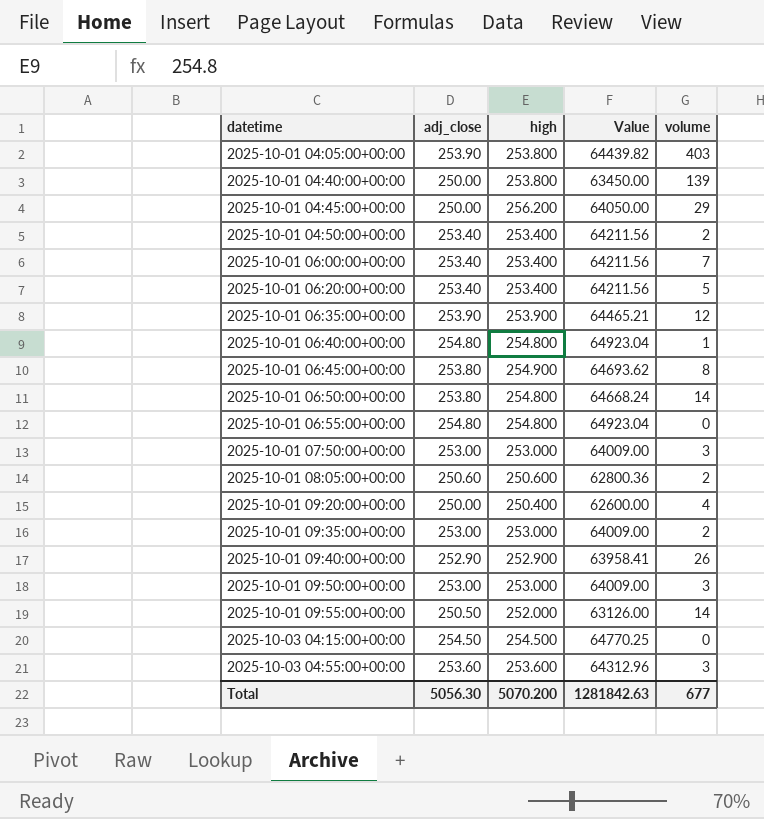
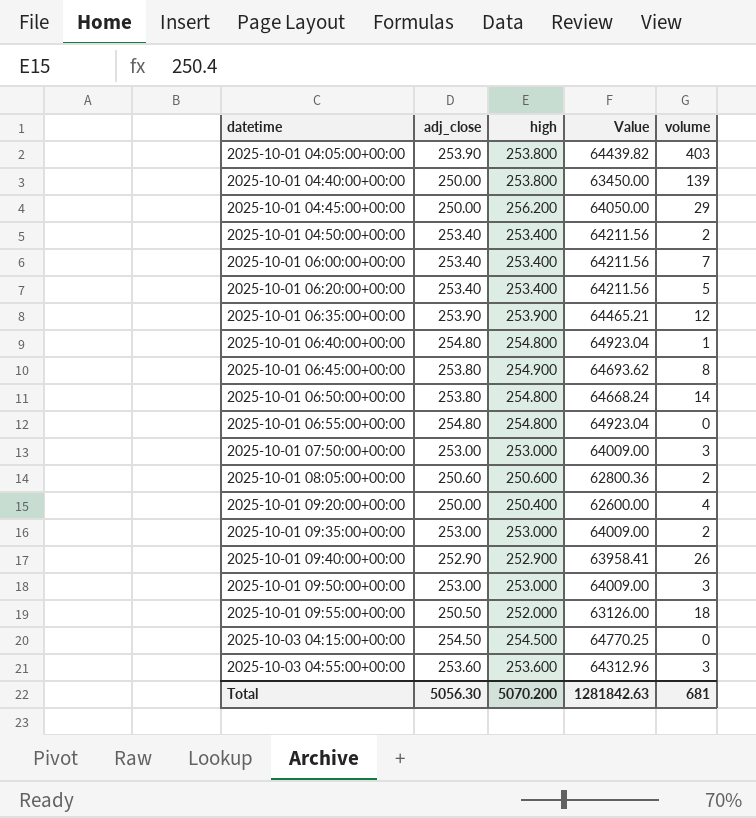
2025-10-01 09:55:00+00:00 | volume: 14 -> 18
Total | volume: 677 -> 681

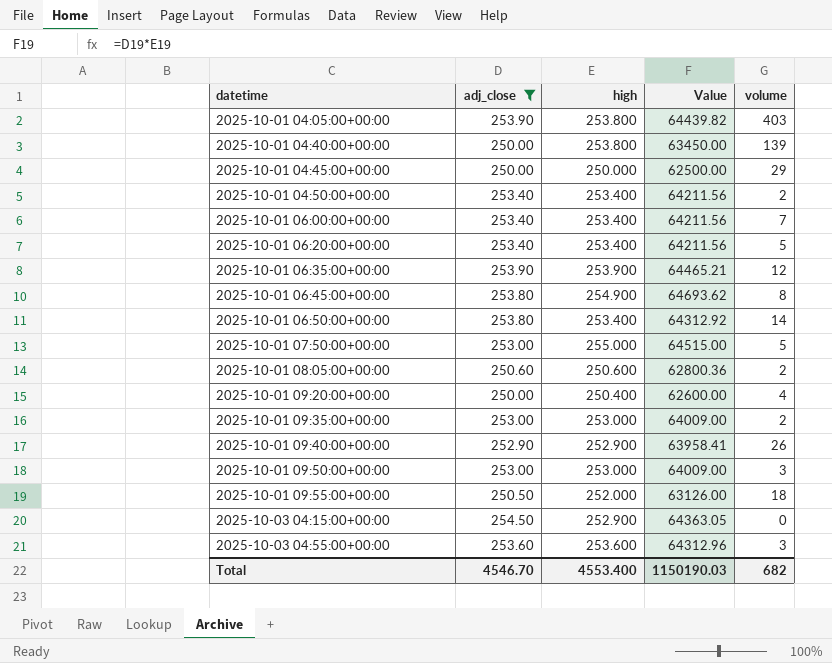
filter: none -> adj_close != 254.80
2025-10-01 04:45:00+00:00 | high: 256.200 -> 250.000
2025-10-01 04:45:00+00:00 | Value: 64050.00 -> 62500.00
2025-10-01 06:50:00+00:00 | high: 254.800 -> 253.400
2025-10-01 06:50:00+00:00 | Value: 64668.24 -> 64312.92
2025-10-01 07:50:00+00:00 | high: 253.000 -> 255.000
2025-10-01 07:50:00+00:00 | Value: 64009.00 -> 64515.00
2025-10-01 07:50:00+00:00 | volume: 3 -> 5
2025-10-03 04:15:00+00:00 | high: 254.500 -> 252.900
2025-10-03 04:15:00+00:00 | Value: 64770.25 -> 64363.05
Total | adj_close: 5056.30 -> 4546.70
Total | high: 5070.200 -> 4553.400
Total | Value: 1281842.63 -> 1150190.03
Total | volume: 681 -> 682

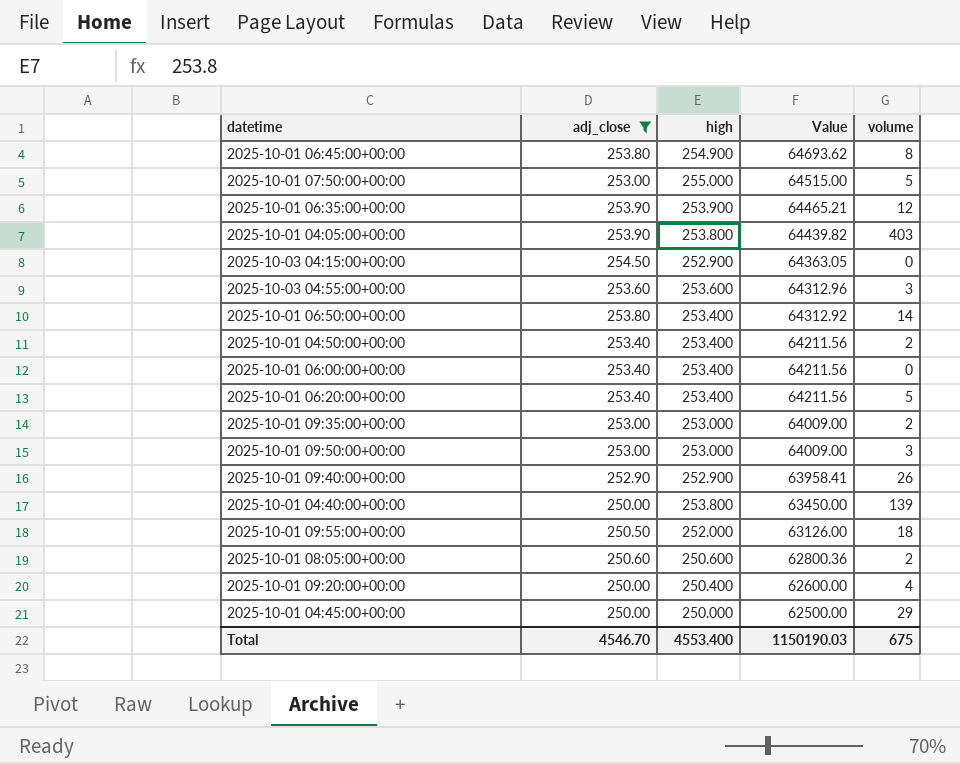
row order: datetime ascending -> Value descending
2025-10-01 06:00:00+00:00 | volume: 7 -> 0
Total | volume: 682 -> 675

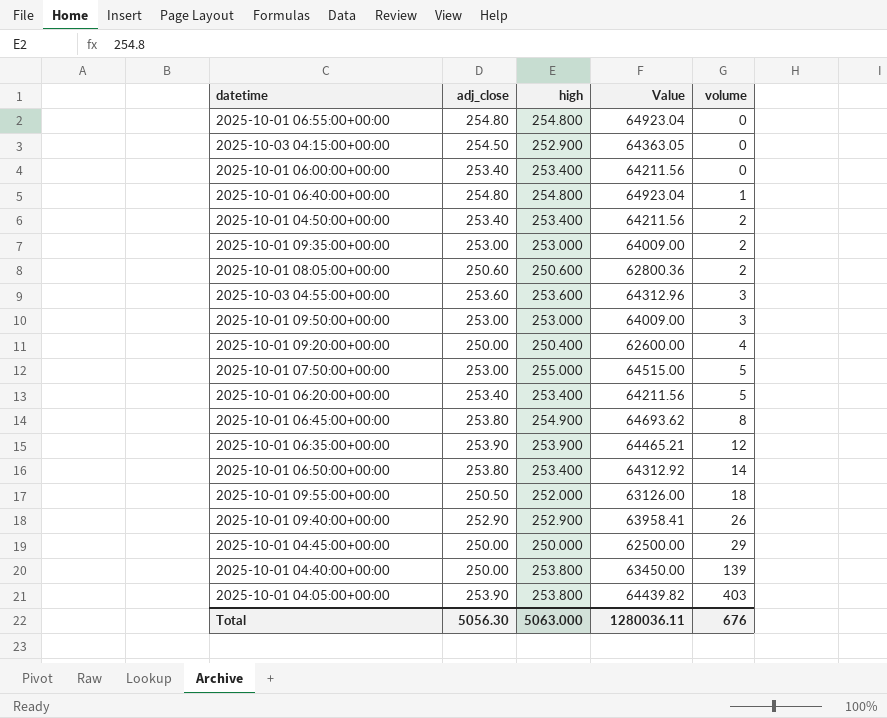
filter: adj_close != 254.80 -> none
row order: Value descending -> volume ascending
Total | adj_close: 4546.70 -> 5056.30
Total | high: 4553.400 -> 5063.000
Total | Value: 1150190.03 -> 1280036.11
Total | volume: 675 -> 676

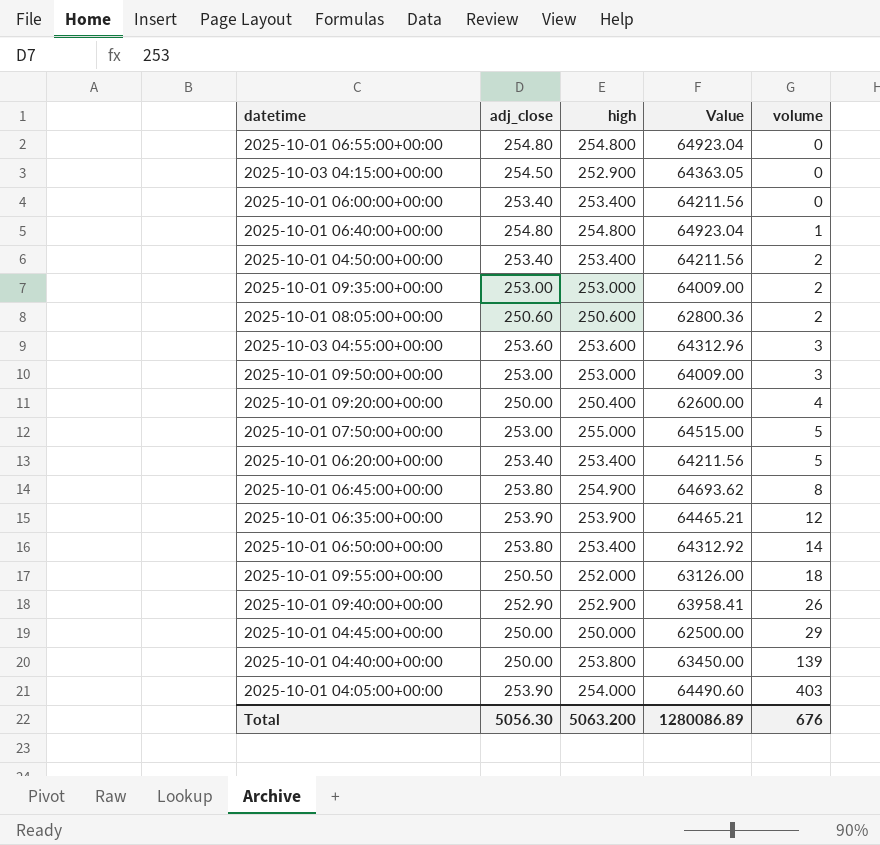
2025-10-01 04:05:00+00:00 | high: 253.800 -> 254.000
2025-10-01 04:05:00+00:00 | Value: 64439.82 -> 64490.60
Total | high: 5063.000 -> 5063.200
Total | Value: 1280036.11 -> 1280086.89

